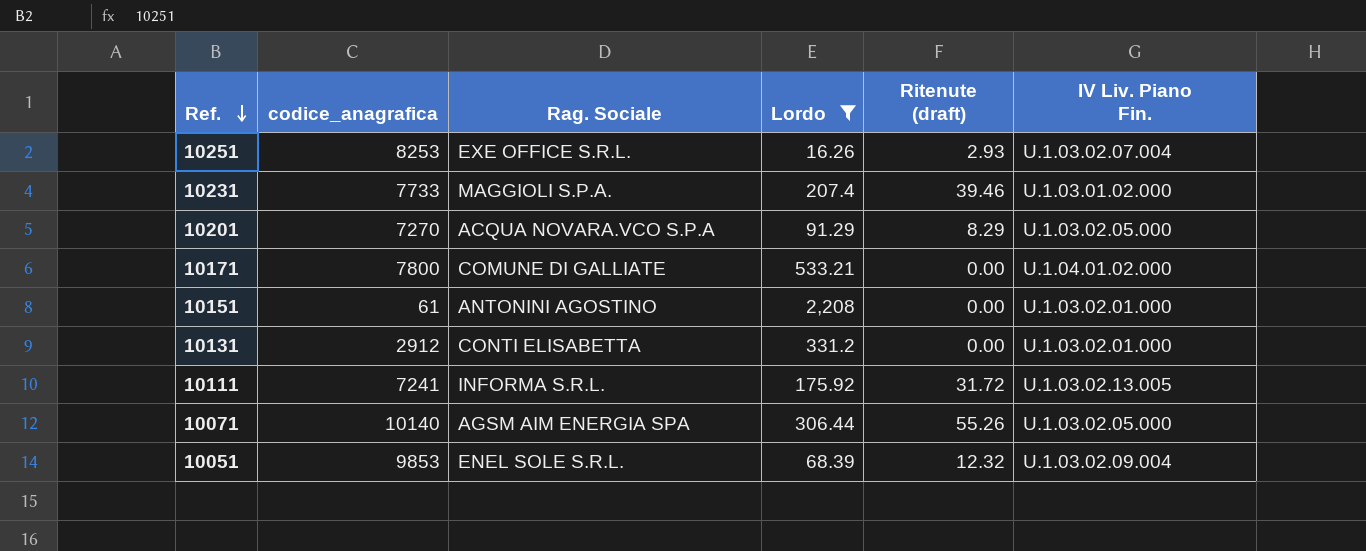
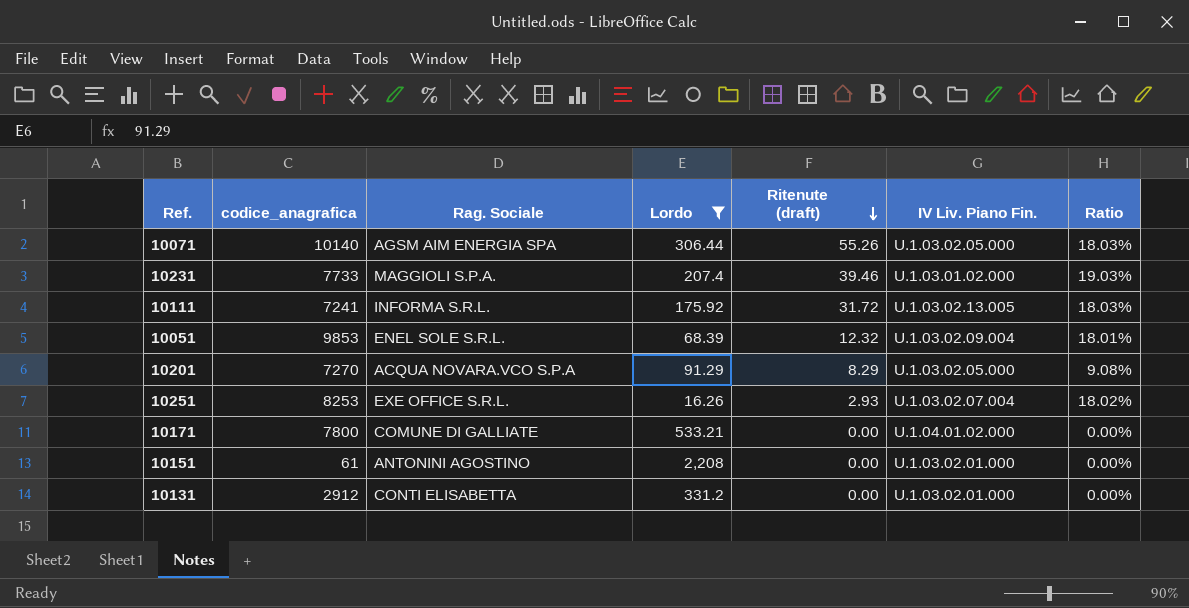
row order: Ref. descending -> Ritenute (draft) descending
column Ratio | formula: none -> [Ritenute (draft)] / [Lordo]

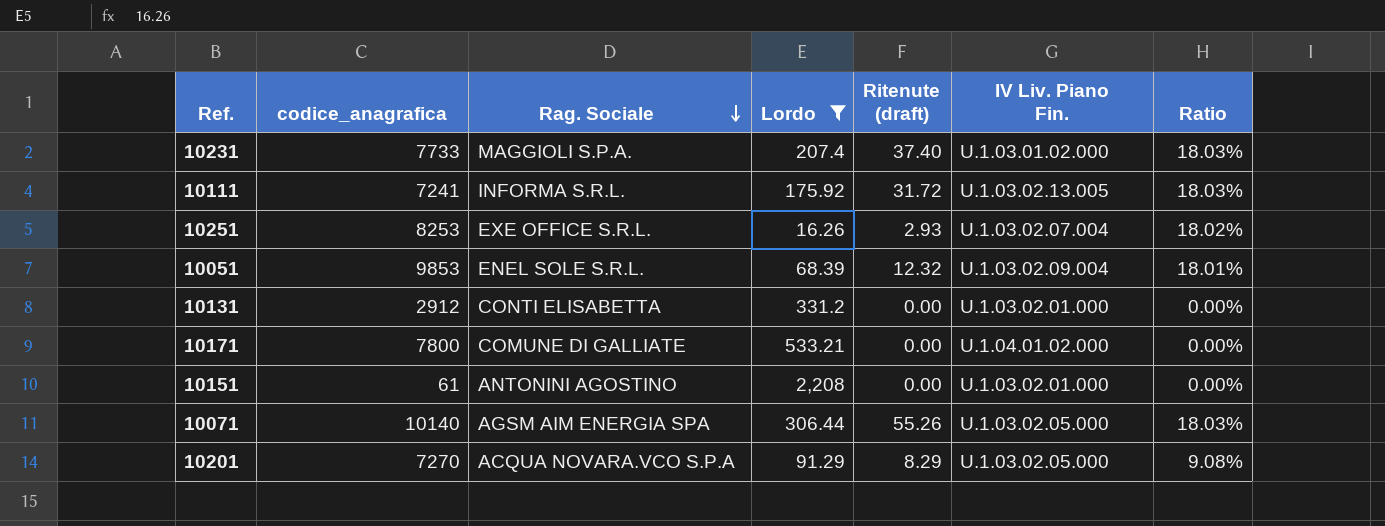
row order: Ritenute (draft) descending -> Rag. Sociale descending
10231 | Ritenute (draft): 39.46 -> 37.40
10231 | Ratio: 19.03% -> 18.03%

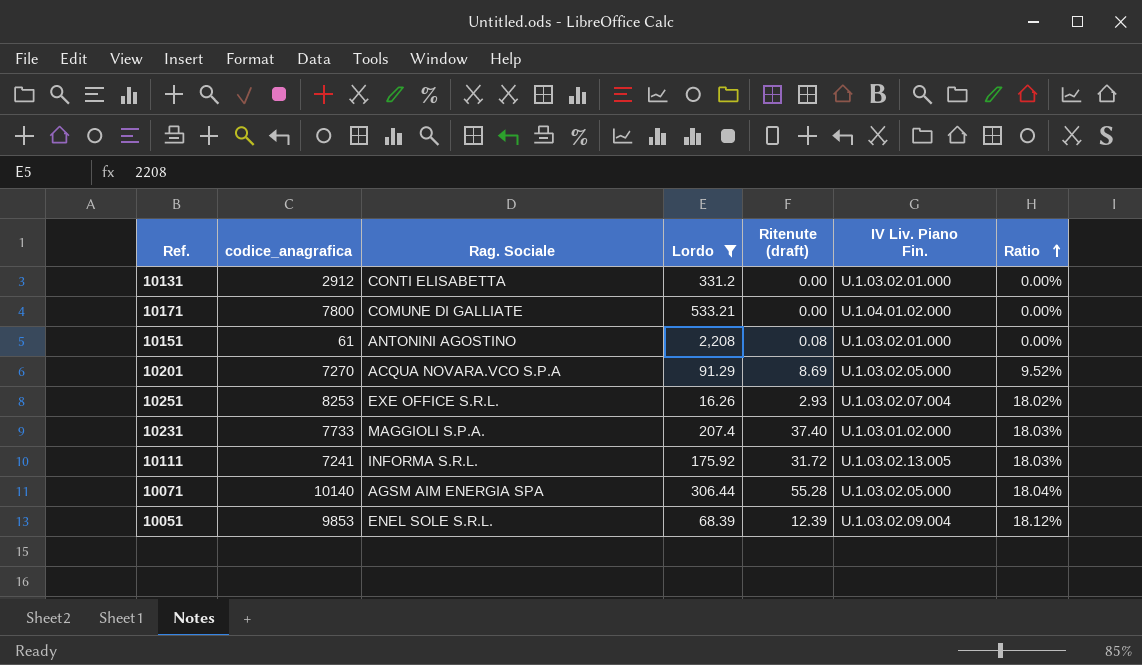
row order: Rag. Sociale descending -> Ratio ascending
10151 | Ritenute (draft): 0.00 -> 0.08
10201 | Ritenute (draft): 8.29 -> 8.69
10201 | Ratio: 9.08% -> 9.52%
10071 | Ritenute (draft): 55.26 -> 55.28
10071 | Ratio: 18.03% -> 18.04%
10051 | Ritenute (draft): 12.32 -> 12.39
10051 | Ratio: 18.01% -> 18.12%

